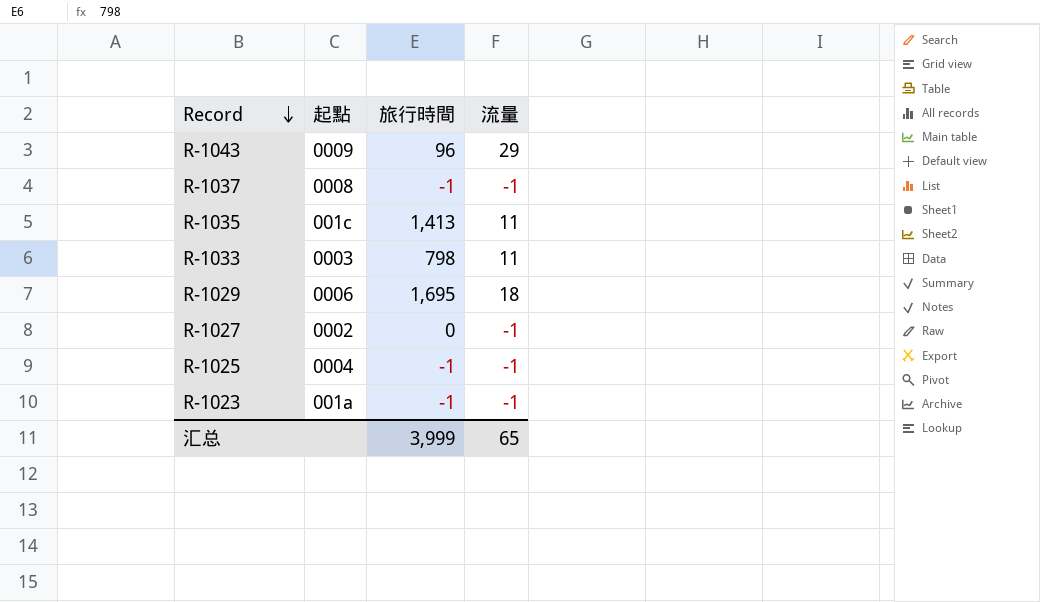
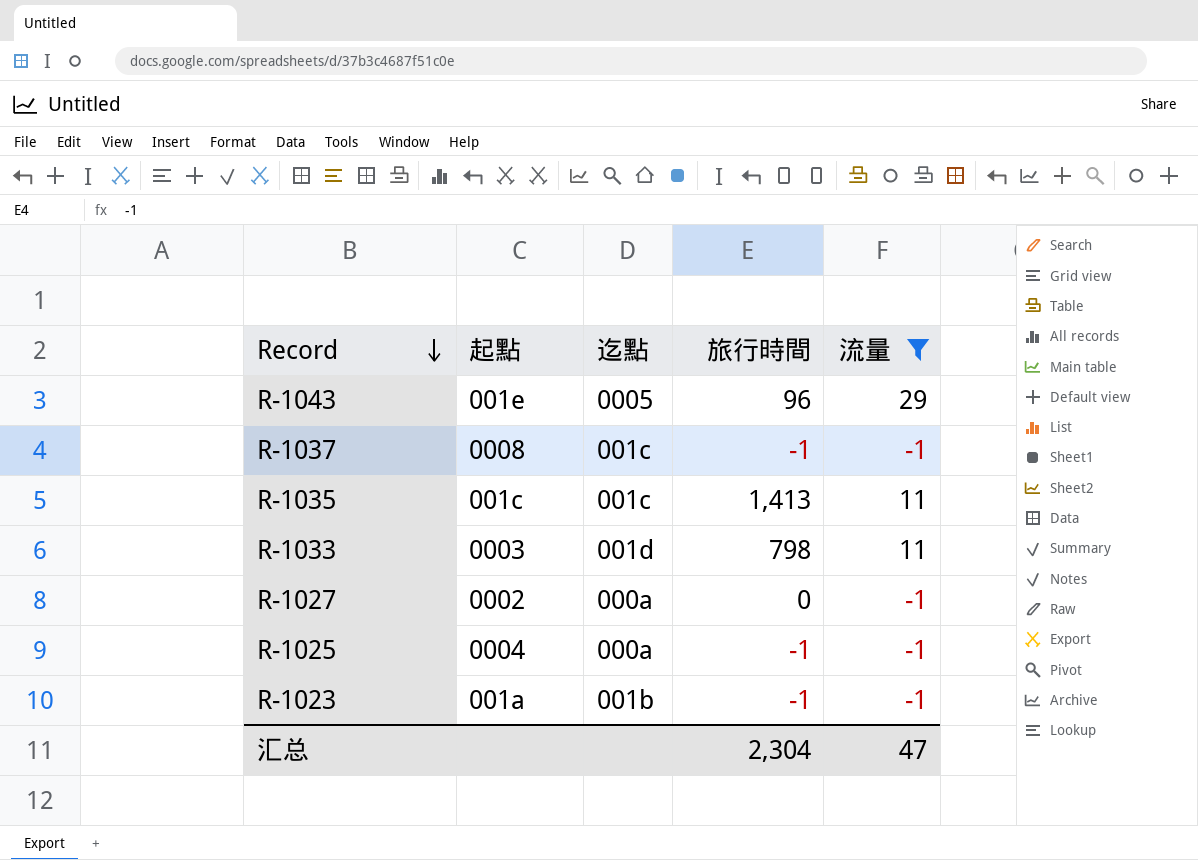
filter: none -> 流量 != 18
column 迄點 | position: none -> 3
R-1043 | 起點: 0009 -> 001e
汇总 | 旅行時間: 3,999 -> 2,304
汇总 | 流量: 65 -> 47

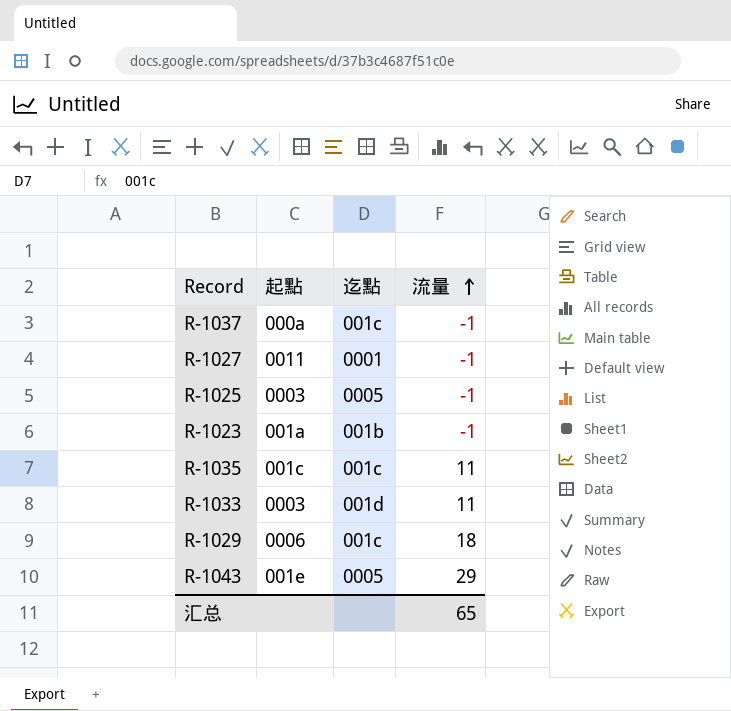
filter: 流量 != 18 -> none
row order: Record descending -> 流量 ascending
column 旅行時間 | position: 4 -> none
R-1037 | 起點: 0008 -> 000a
R-1027 | 起點: 0002 -> 0011
R-1027 | 迄點: 000a -> 0001
R-1025 | 起點: 0004 -> 0003
R-1025 | 迄點: 000a -> 0005
汇总 | 流量: 47 -> 65

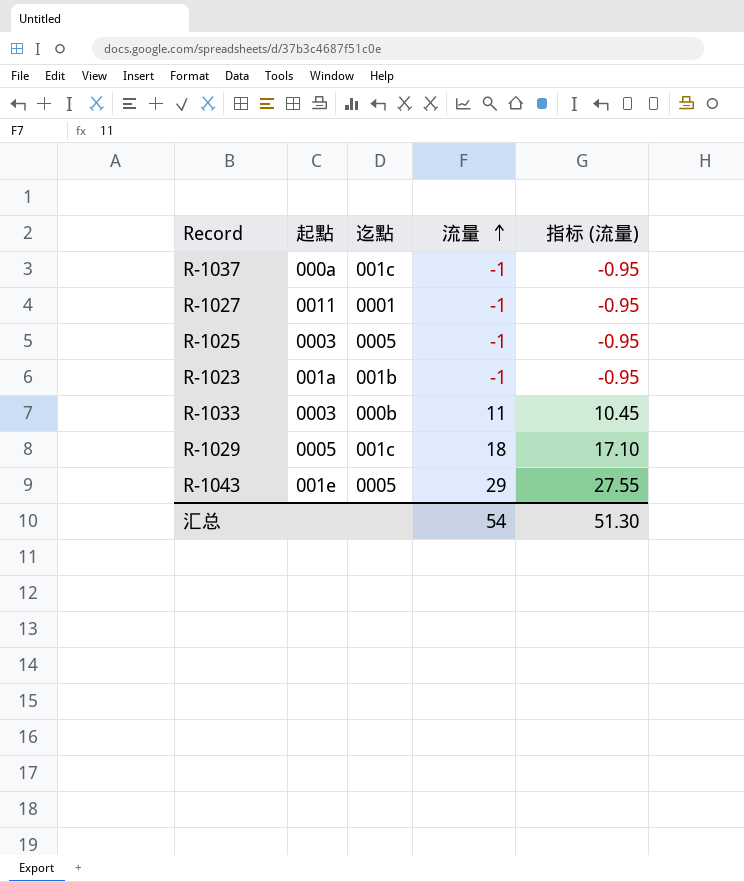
column 指标 (流量) | formula: none -> [流量] * 0.95
row R-1035: 001c | 001c | 11 -> none
R-1033 | 迄點: 001d -> 000b
R-1029 | 起點: 0006 -> 0005
汇总 | 流量: 65 -> 54

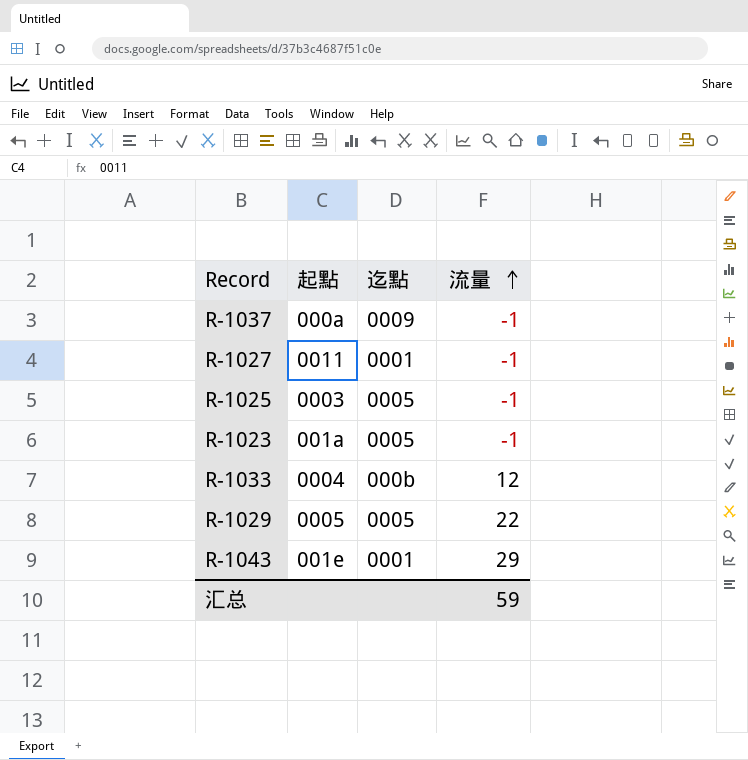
column 指标 (流量) | formula: [流量] * 0.95 -> none
R-1037 | 迄點: 001c -> 0009
R-1023 | 迄點: 001b -> 0005
R-1033 | 起點: 0003 -> 0004
R-1033 | 流量: 11 -> 12
R-1029 | 迄點: 001c -> 0005
R-1029 | 流量: 18 -> 22
R-1043 | 迄點: 0005 -> 0001
汇总 | 流量: 54 -> 59

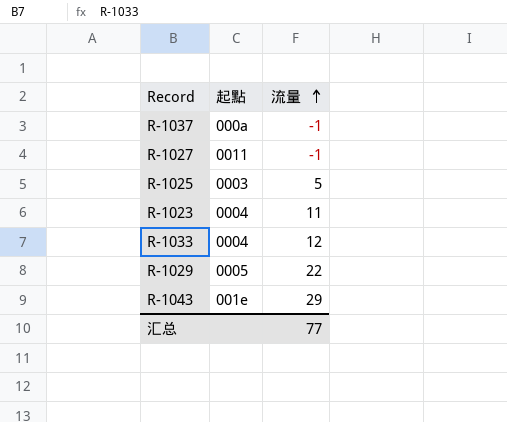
column 迄點 | position: 3 -> none
R-1025 | 流量: -1 -> 5
R-1023 | 起點: 001a -> 0004
R-1023 | 流量: -1 -> 11
汇总 | 流量: 59 -> 77

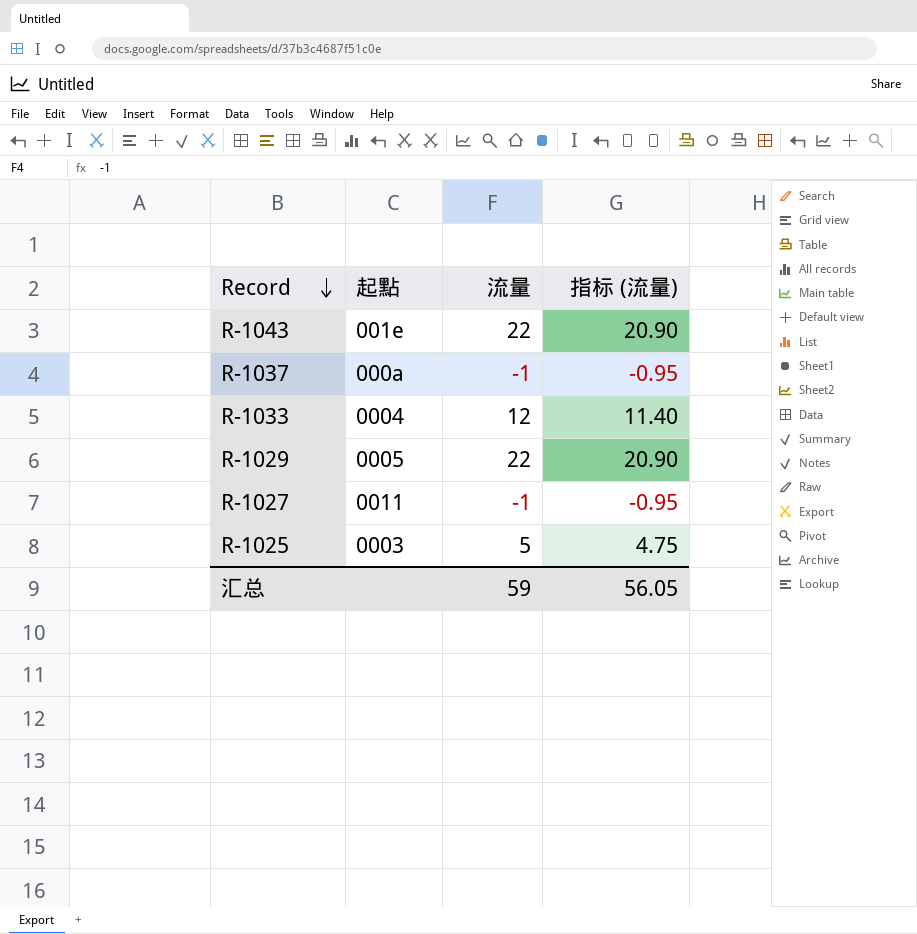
row order: 流量 ascending -> Record descending
column 指标 (流量) | formula: none -> [流量] * 0.95
row R-1023: 0004 | 11 -> none
R-1043 | 流量: 29 -> 22
汇总 | 流量: 77 -> 59

